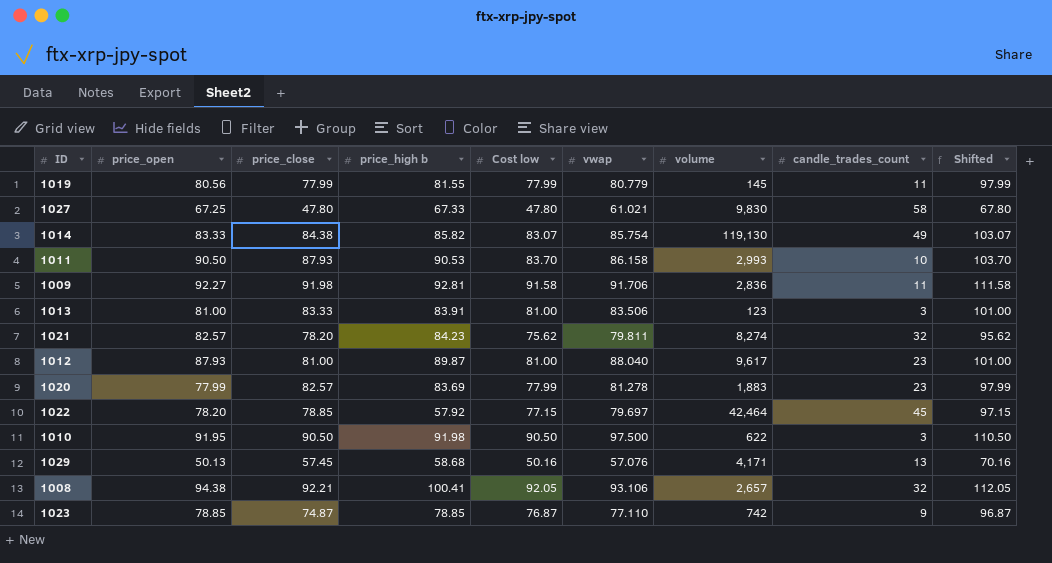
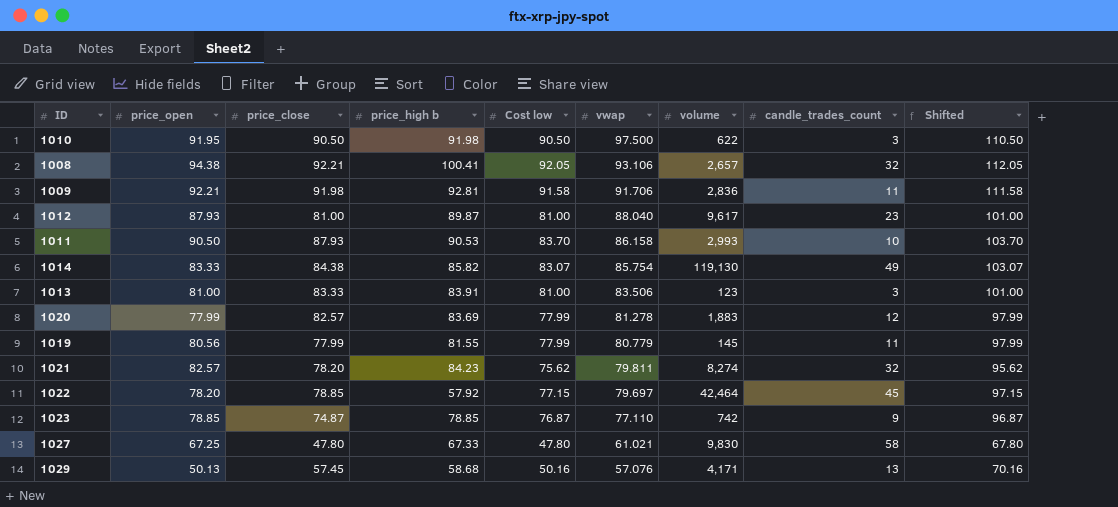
row order: none -> vwap descending
1009 | price_open: 92.27 -> 92.21
1020 | candle_trades_count: 23 -> 12

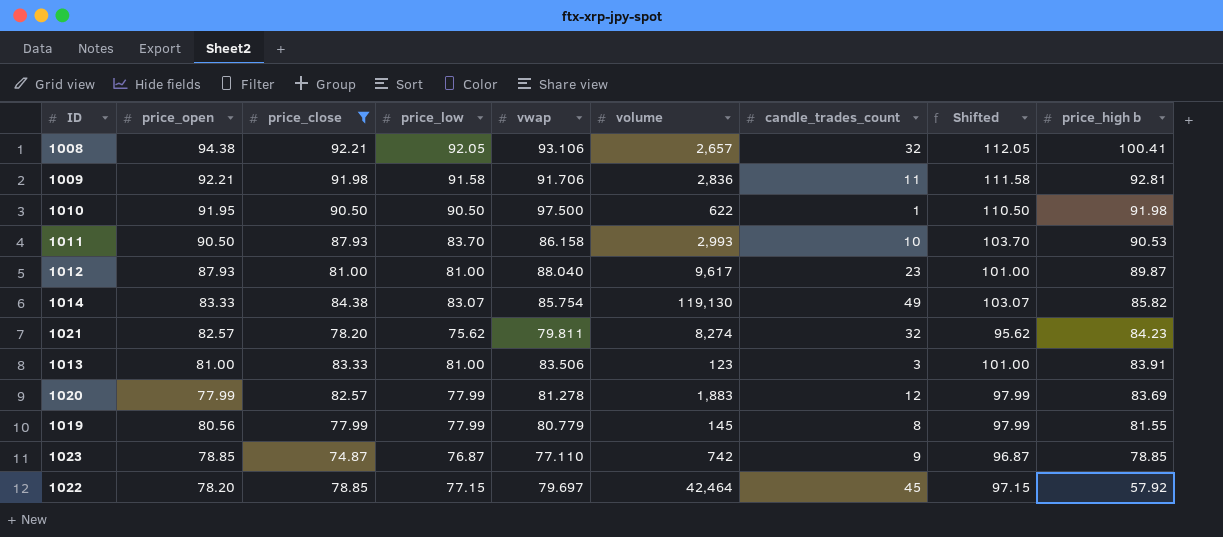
filter: none -> price_close >= 74.87
row order: vwap descending -> price_high b descending
column name: Cost low -> price_low
column price_high b | position: 4 -> 9
1010 | candle_trades_count: 3 -> 1
1019 | candle_trades_count: 11 -> 8

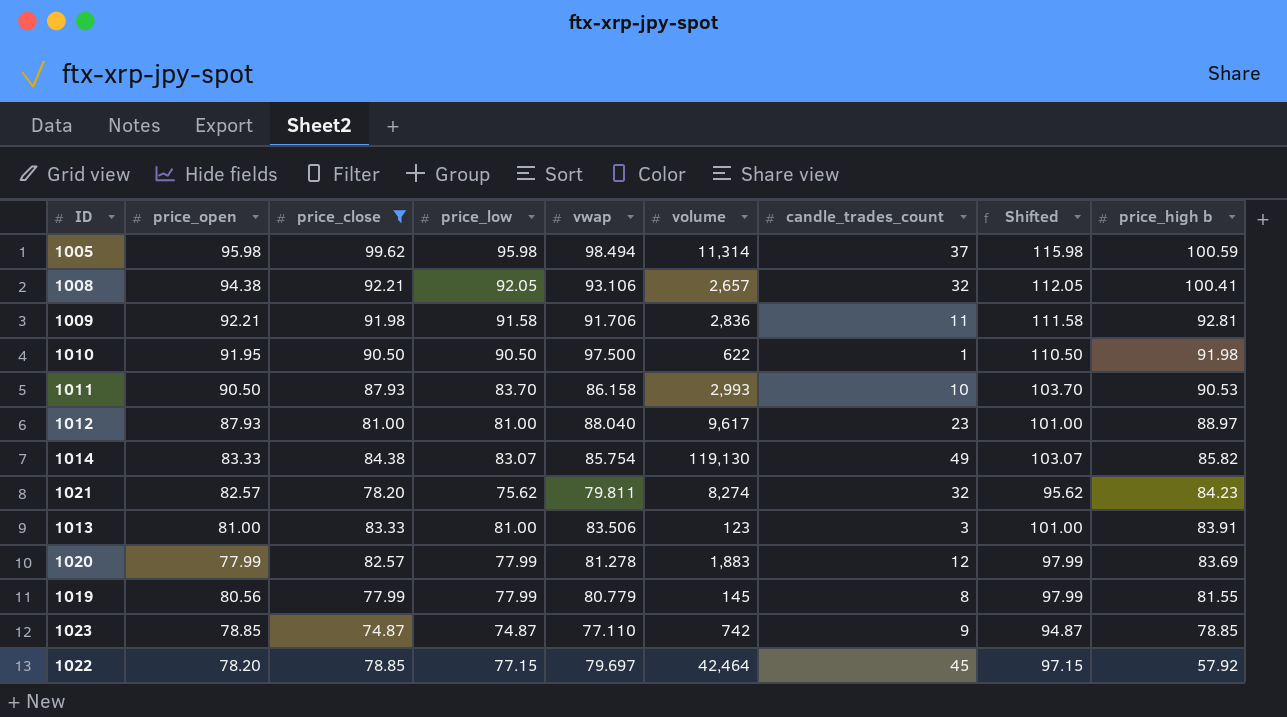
row 1005: none -> 95.98 | 99.62 | 95.98 | 98.494 | 11,314 | 37 | 115.98 | 100.59
1012 | price_high b: 89.87 -> 88.97
1023 | price_low: 76.87 -> 74.87
1023 | Shifted: 96.87 -> 94.87

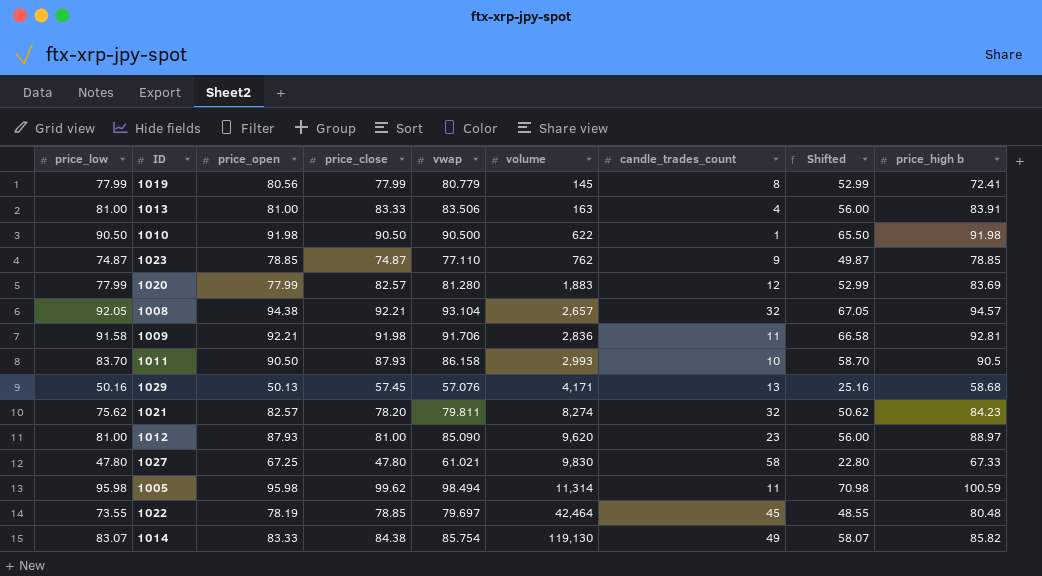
filter: price_close >= 74.87 -> none
row order: price_high b descending -> volume ascending
column price_low | position: 4 -> 1
column Shifted | formula: [price_low] + 20 -> [price_low] - 25
1019 | price_high b: 81.55 -> 72.41
1013 | volume: 123 -> 163
1013 | candle_trades_count: 3 -> 4
1010 | price_open: 91.95 -> 91.98
1010 | vwap: 97.500 -> 90.500
1023 | volume: 742 -> 762
1020 | vwap: 81.278 -> 81.280
1008 | vwap: 93.106 -> 93.104
1008 | price_high b: 100.41 -> 94.57
1011 | price_high b: 90.53 -> 90.5
1012 | vwap: 88.040 -> 85.090
1012 | volume: 9,617 -> 9,620
1005 | candle_trades_count: 37 -> 11
1022 | price_low: 77.15 -> 73.55
1022 | price_open: 78.20 -> 78.19
1022 | price_high b: 57.92 -> 80.48

